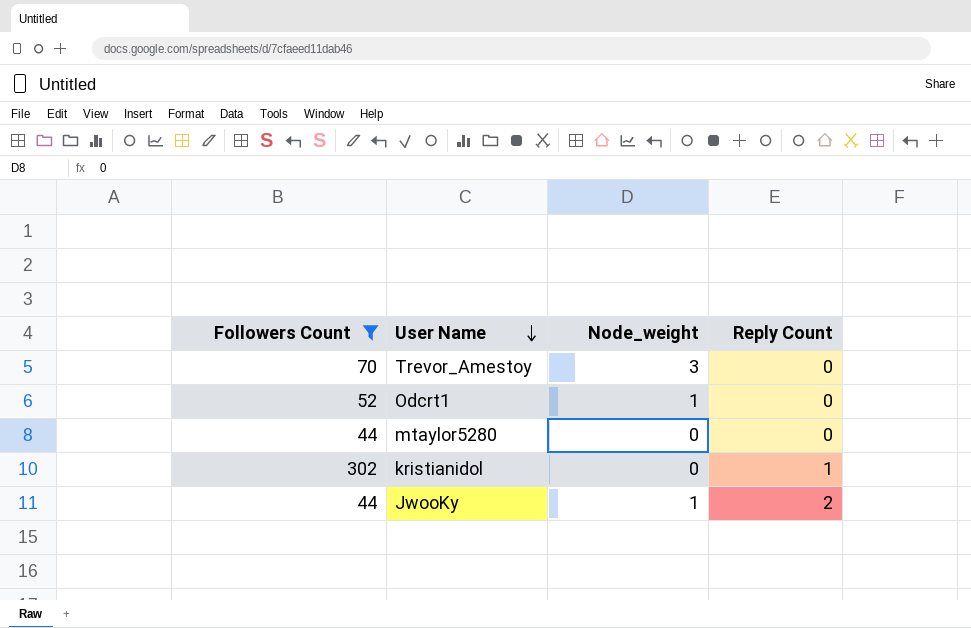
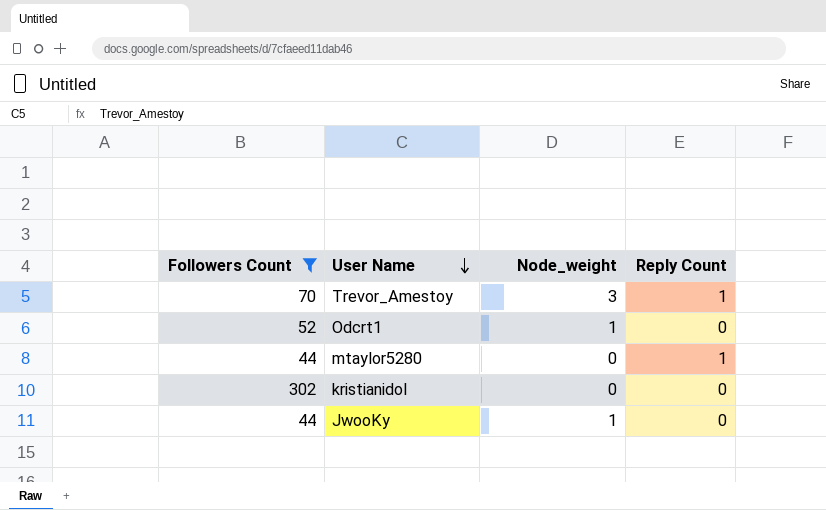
Trevor_Amestoy | Reply Count: 0 -> 1
mtaylor5280 | Reply Count: 0 -> 1
kristianidol | Reply Count: 1 -> 0
JwooKy | Reply Count: 2 -> 0

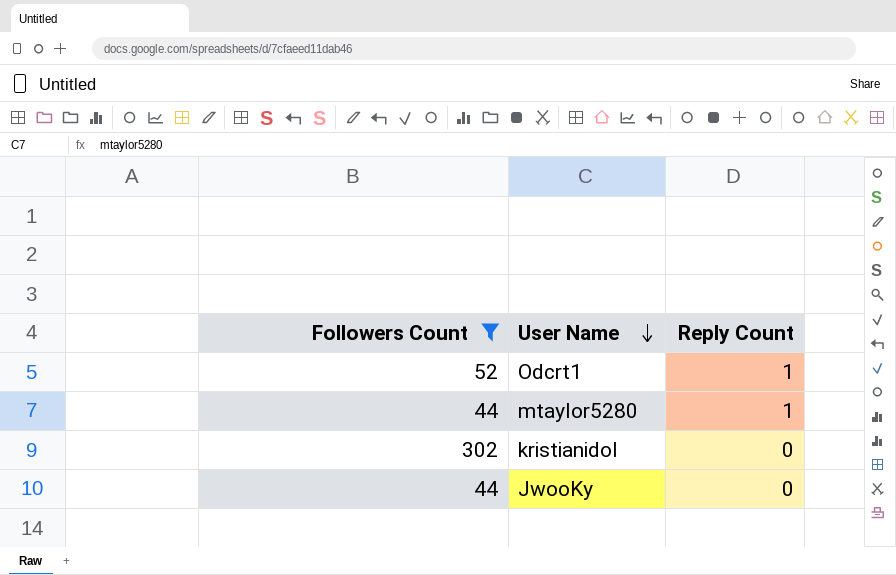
column Node_weight | position: 3 -> none
row Trevor_Amestoy: 70 | 3 | 1 -> none
Odcrt1 | Reply Count: 0 -> 1

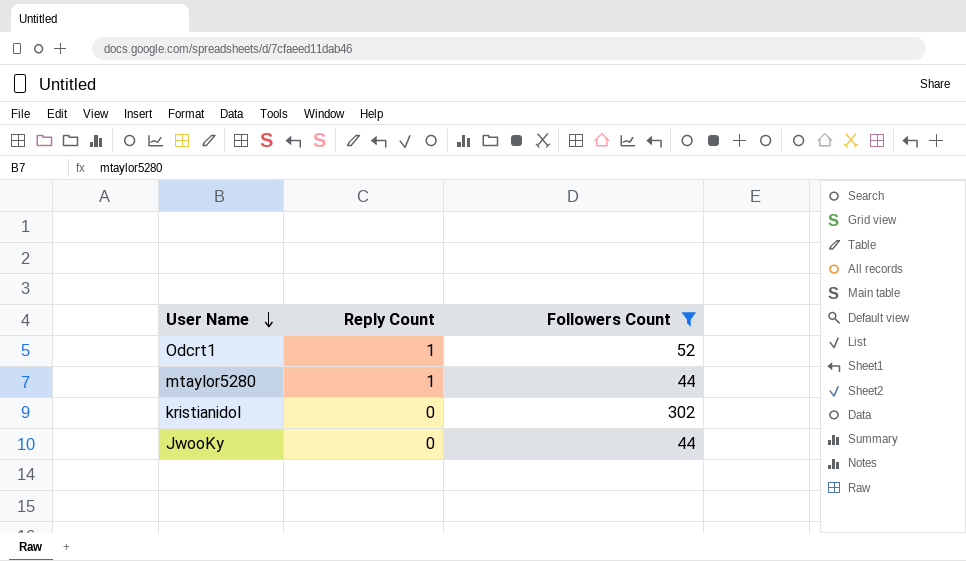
column Followers Count | position: 1 -> 3

